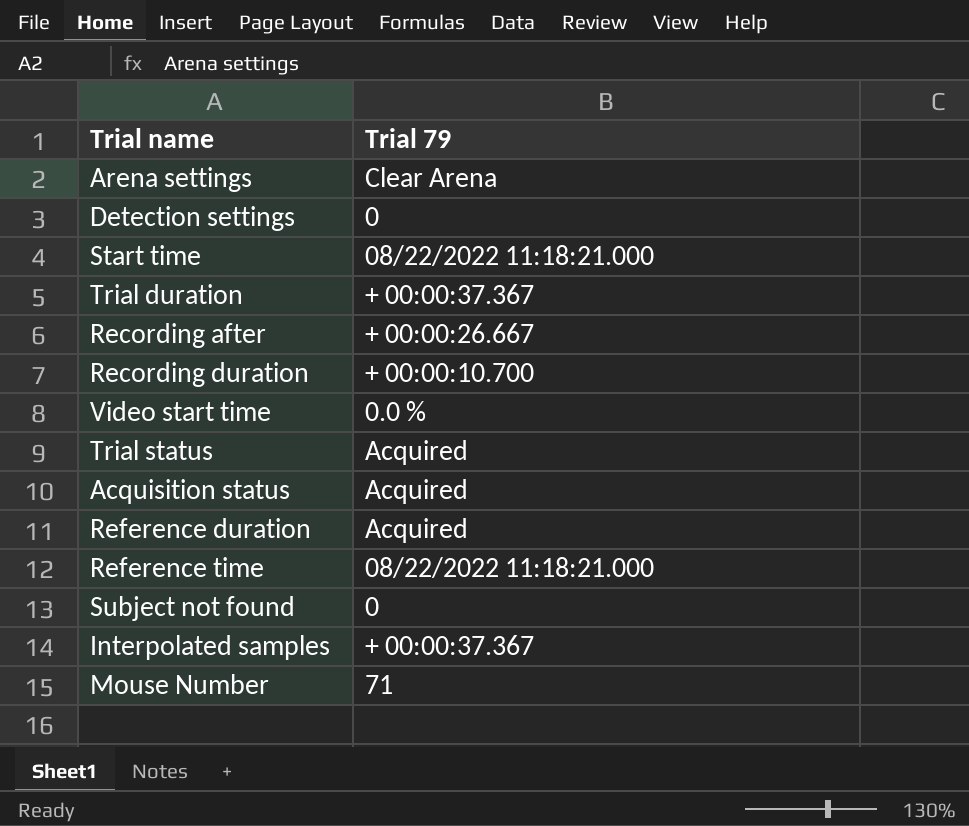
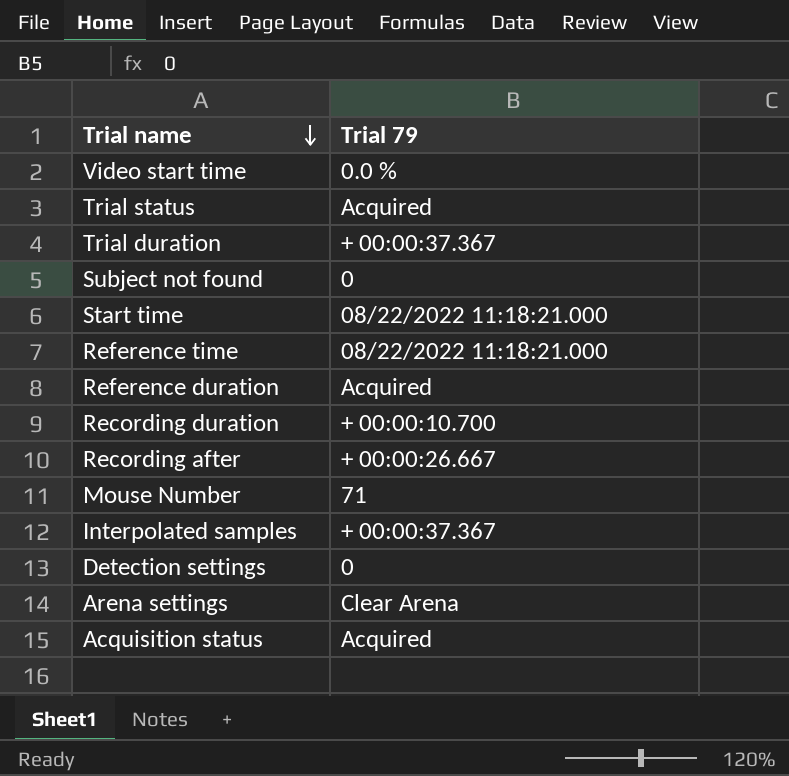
row order: none -> Trial name descending

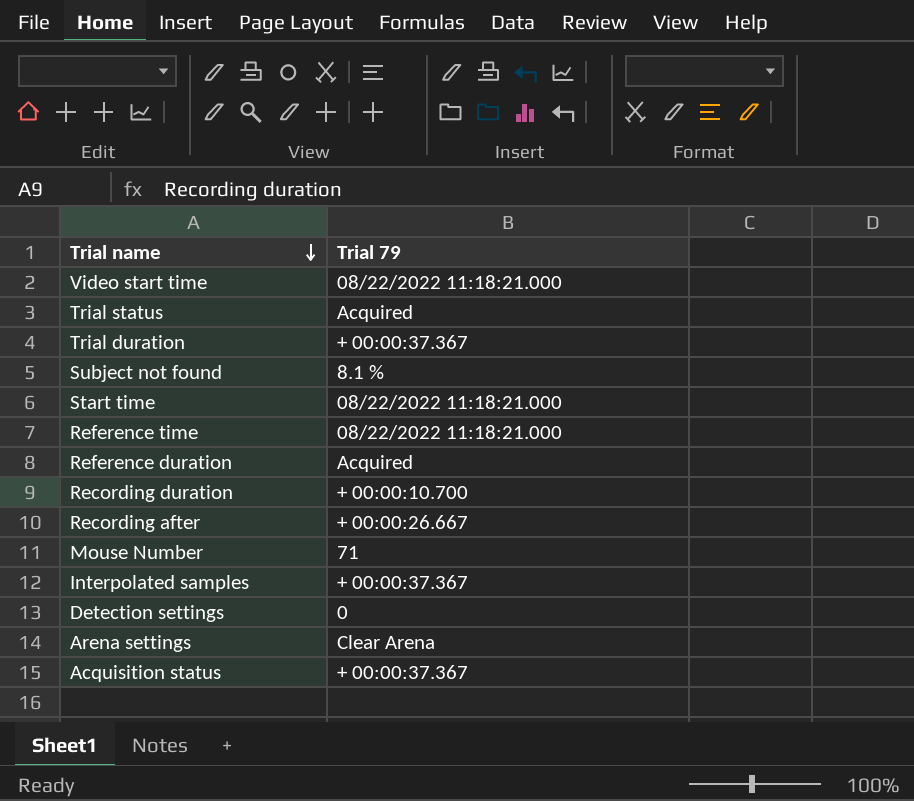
Video start time | Trial 79: 0.0 % -> 08/22/2022 11:18:21.000
Subject not found | Trial 79: 0 -> 8.1 %
Acquisition status | Trial 79: Acquired -> + 00:00:37.367

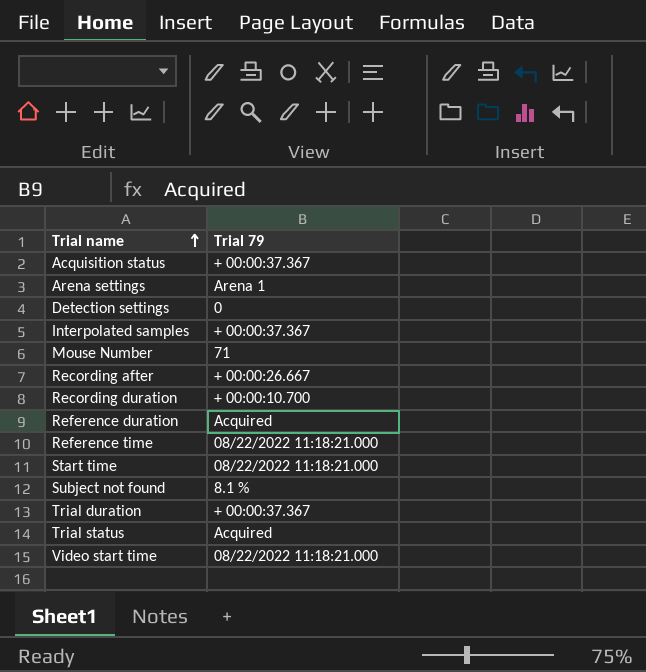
row order: Trial name descending -> Trial name ascending
Arena settings | Trial 79: Clear Arena -> Arena 1

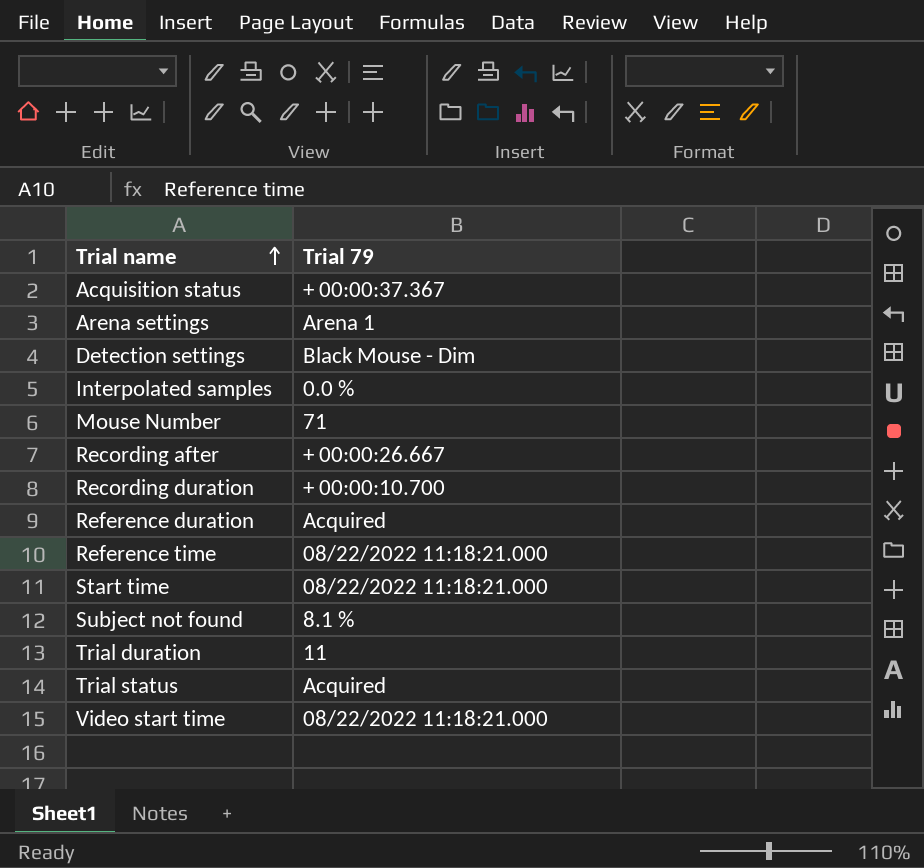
Detection settings | Trial 79: 0 -> Black Mouse - Dim
Interpolated samples | Trial 79: + 00:00:37.367 -> 0.0 %
Trial duration | Trial 79: + 00:00:37.367 -> 11

